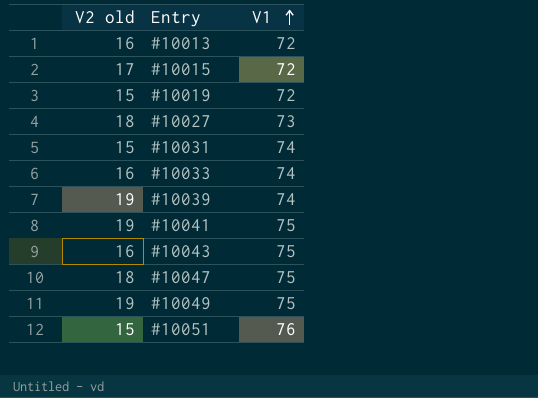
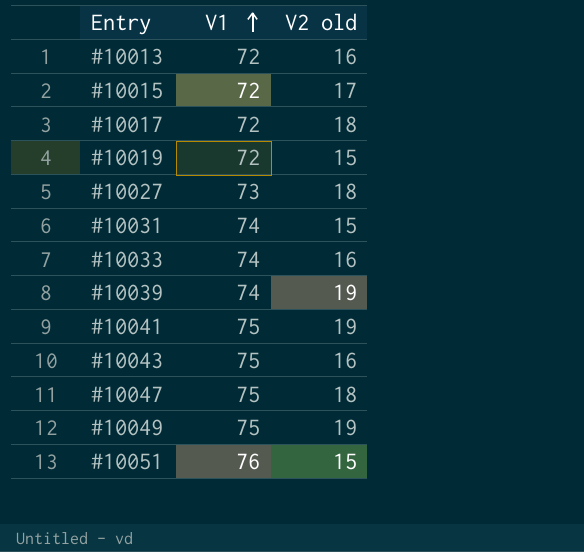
column V2 old | position: 1 -> 3
row #10017: none -> 72 | 18

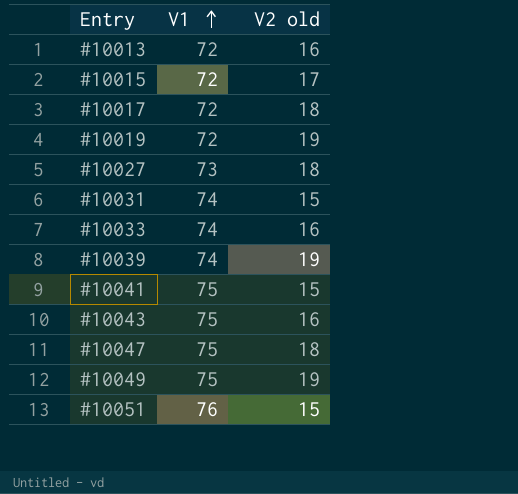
#10019 | V2 old: 15 -> 19
#10041 | V2 old: 19 -> 15

